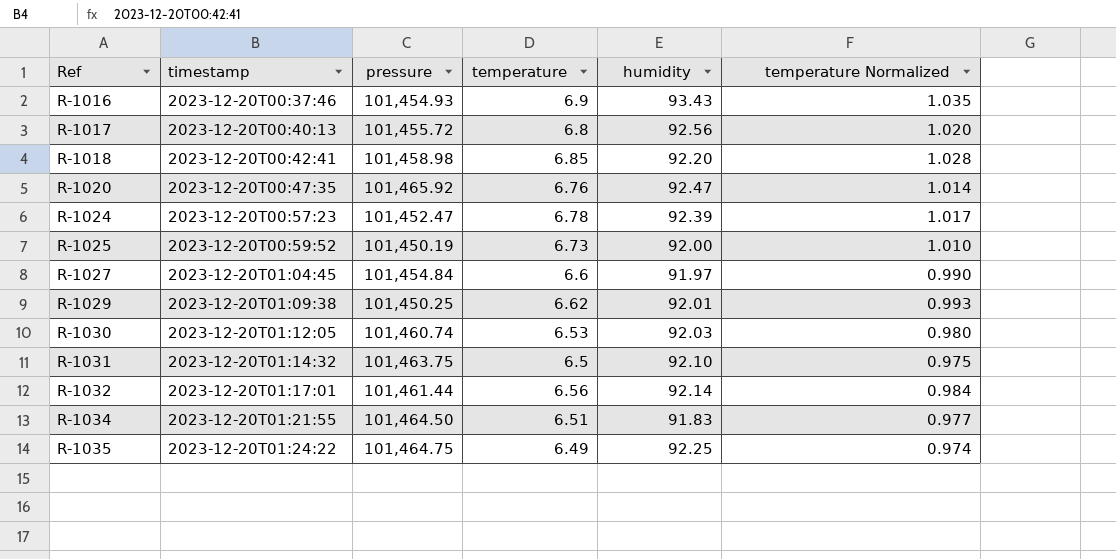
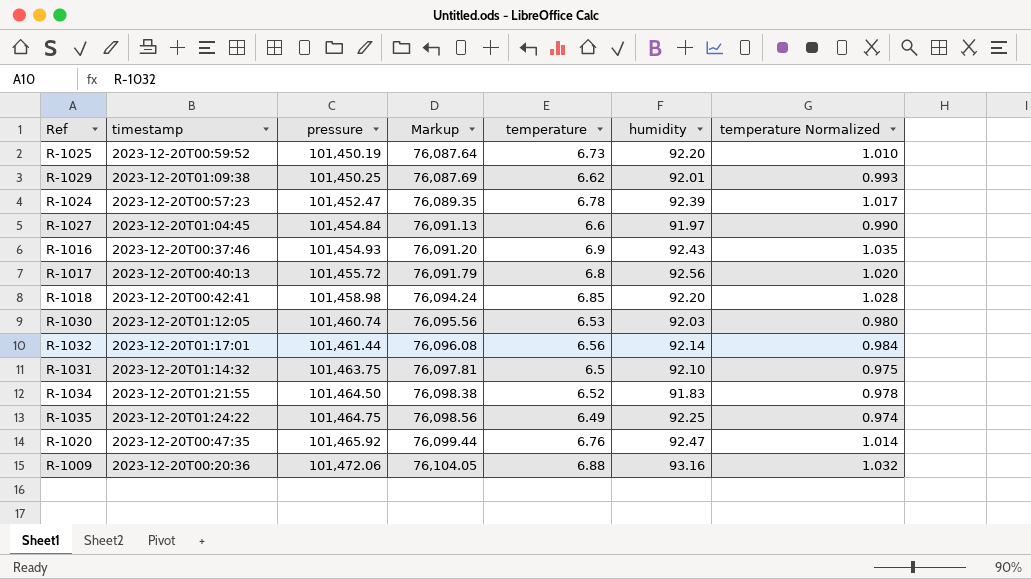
row order: Ref ascending -> pressure ascending
column Markup | formula: none -> [pressure] * 0.75
R-1025 | humidity: 92.00 -> 92.20
R-1016 | humidity: 93.43 -> 92.43
R-1034 | temperature: 6.51 -> 6.52
R-1034 | temperature Normalized: 0.977 -> 0.978
row R-1009: none -> 2023-12-20T00:20:36 | 101,472.06 | 76,104.05 | 6.88 | 93.16 | 1.032

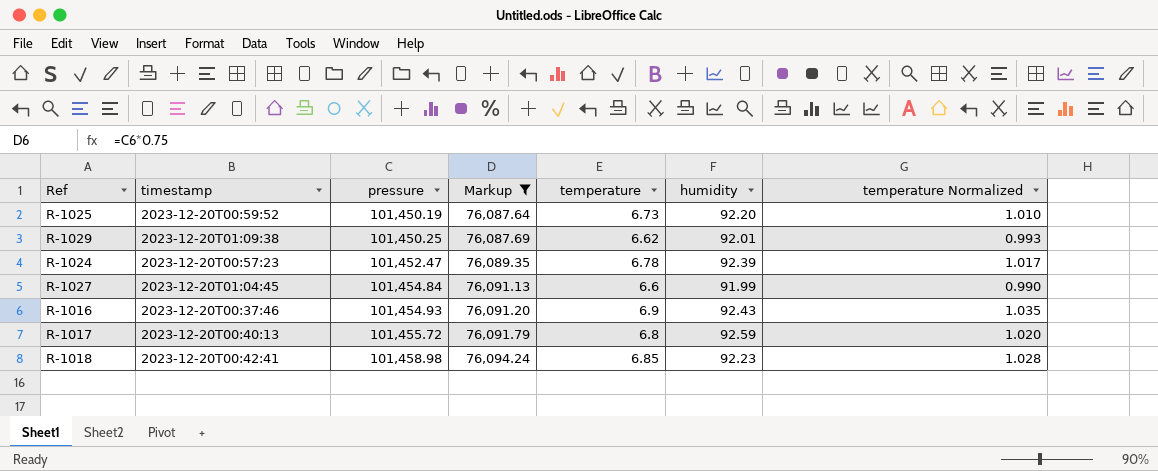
filter: none -> Markup <= 76,094.24
R-1027 | humidity: 91.97 -> 91.99
R-1017 | humidity: 92.56 -> 92.59
R-1018 | humidity: 92.20 -> 92.23

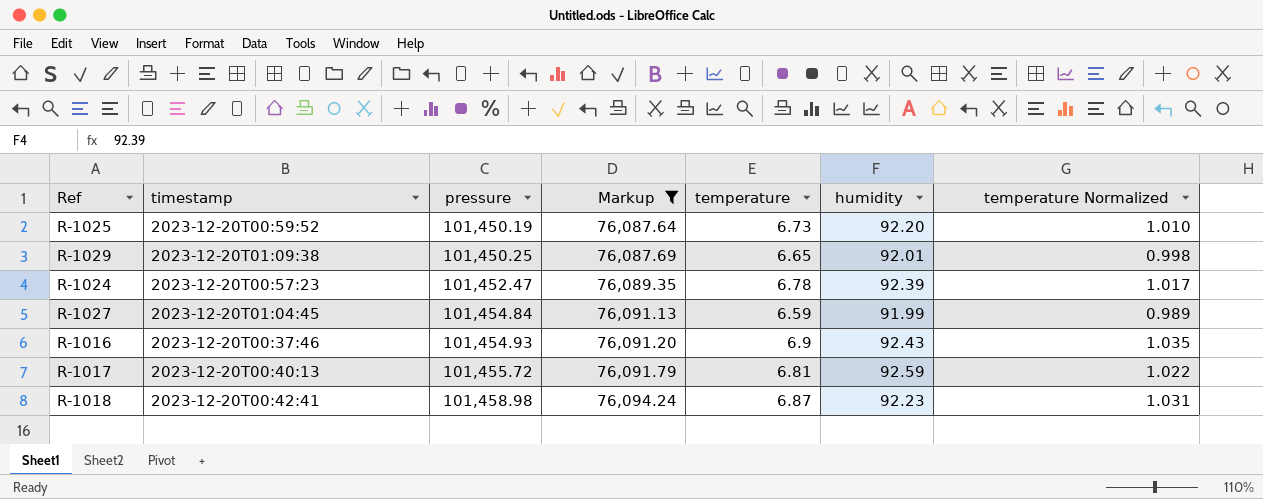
R-1029 | temperature: 6.62 -> 6.65
R-1029 | temperature Normalized: 0.993 -> 0.998
R-1027 | temperature: 6.6 -> 6.59
R-1027 | temperature Normalized: 0.990 -> 0.989
R-1017 | temperature: 6.8 -> 6.81
R-1017 | temperature Normalized: 1.020 -> 1.022
R-1018 | temperature: 6.85 -> 6.87
R-1018 | temperature Normalized: 1.028 -> 1.031

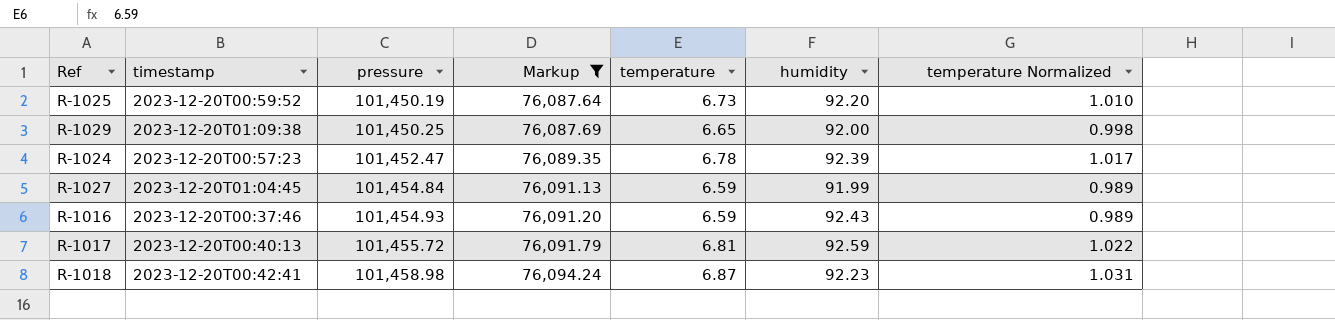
R-1029 | humidity: 92.01 -> 92.00
R-1016 | temperature: 6.9 -> 6.59
R-1016 | temperature Normalized: 1.035 -> 0.989

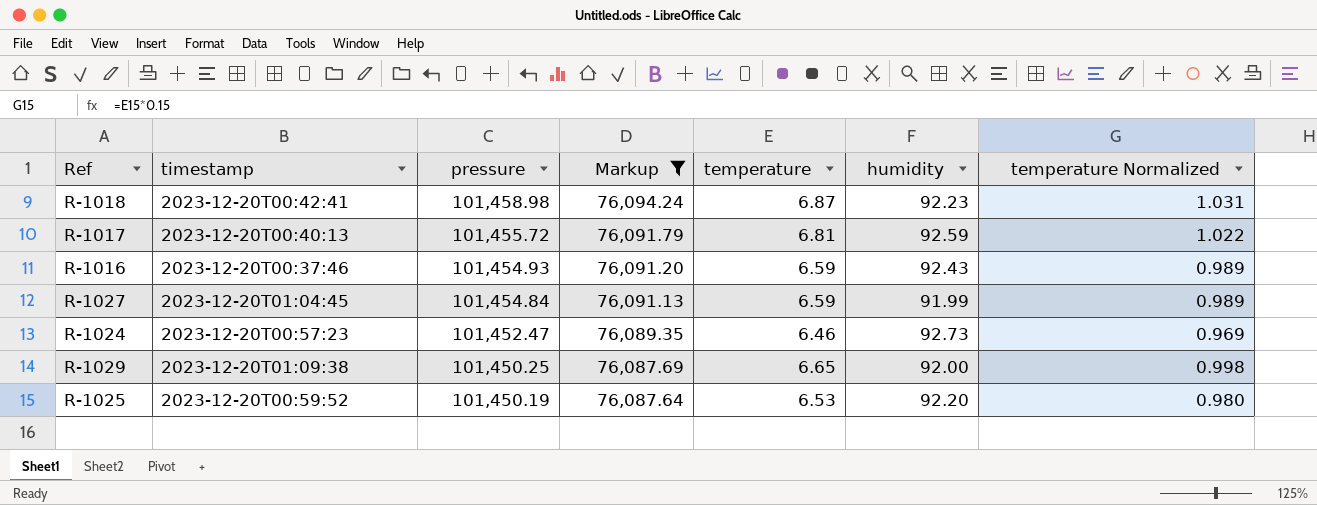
row order: pressure ascending -> pressure descending
R-1024 | temperature: 6.78 -> 6.46
R-1024 | humidity: 92.39 -> 92.73
R-1024 | temperature Normalized: 1.017 -> 0.969
R-1025 | temperature: 6.73 -> 6.53
R-1025 | temperature Normalized: 1.010 -> 0.980

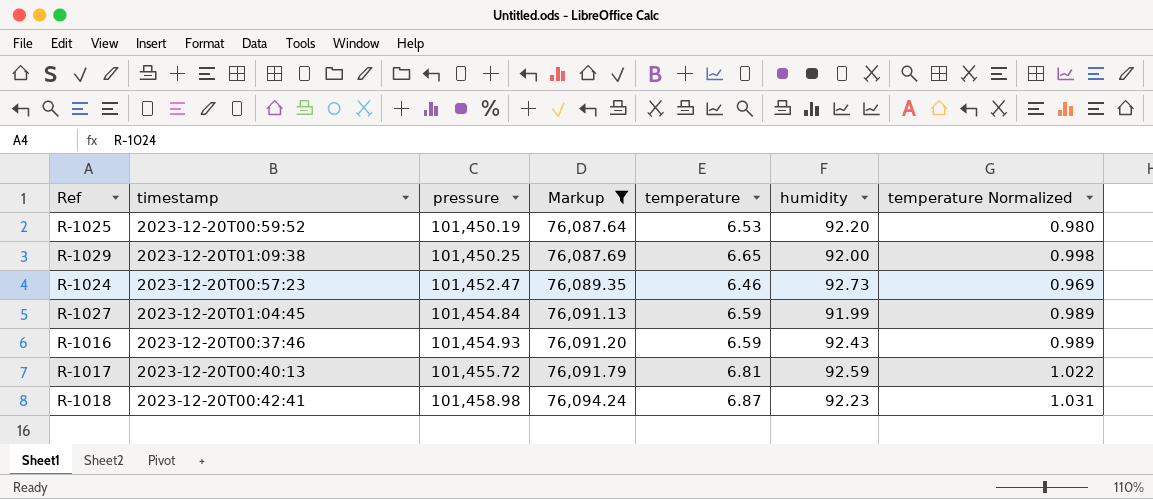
row order: pressure descending -> pressure ascending

